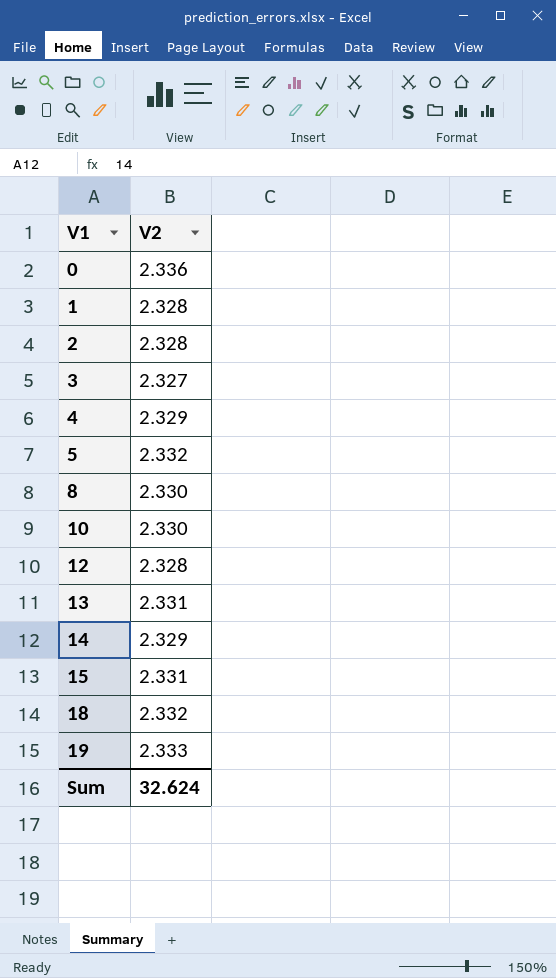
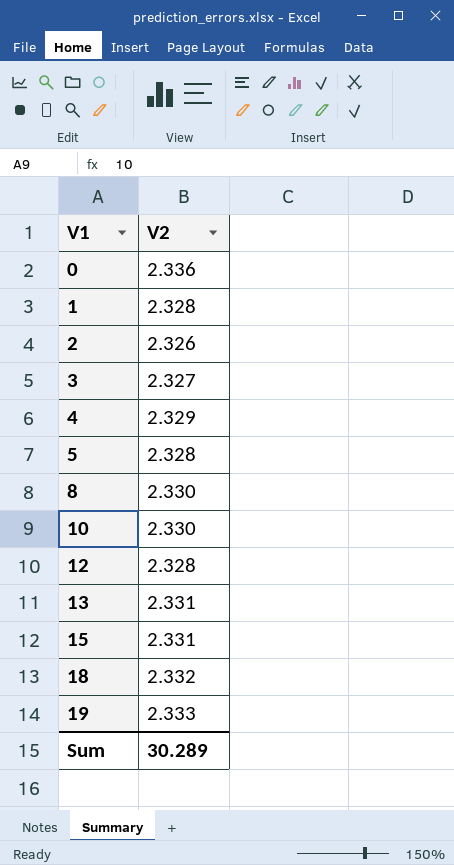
row 14: 2.329 -> none
2 | V2: 2.328 -> 2.326
5 | V2: 2.332 -> 2.328
Sum | V2: 32.624 -> 30.289

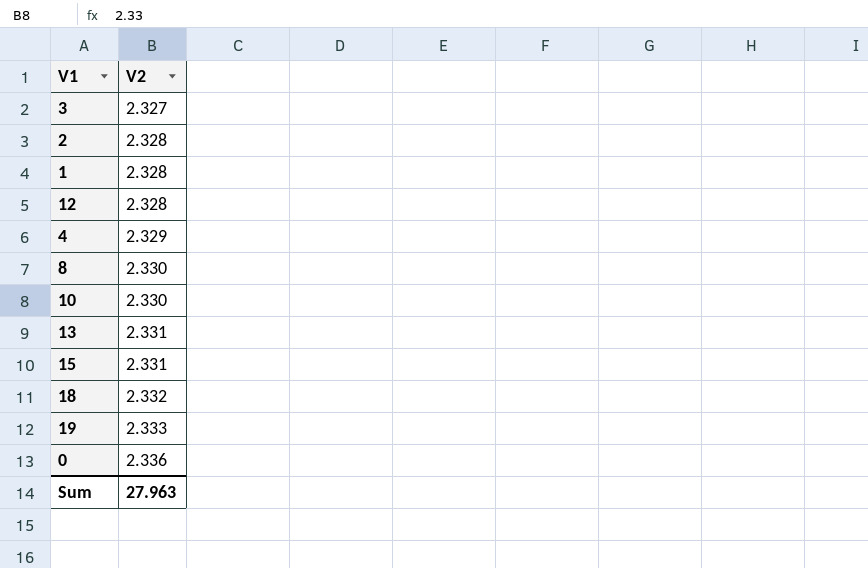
row order: V1 ascending -> V2 ascending
row 5: 2.328 -> none
2 | V2: 2.326 -> 2.328
Sum | V2: 30.289 -> 27.963

